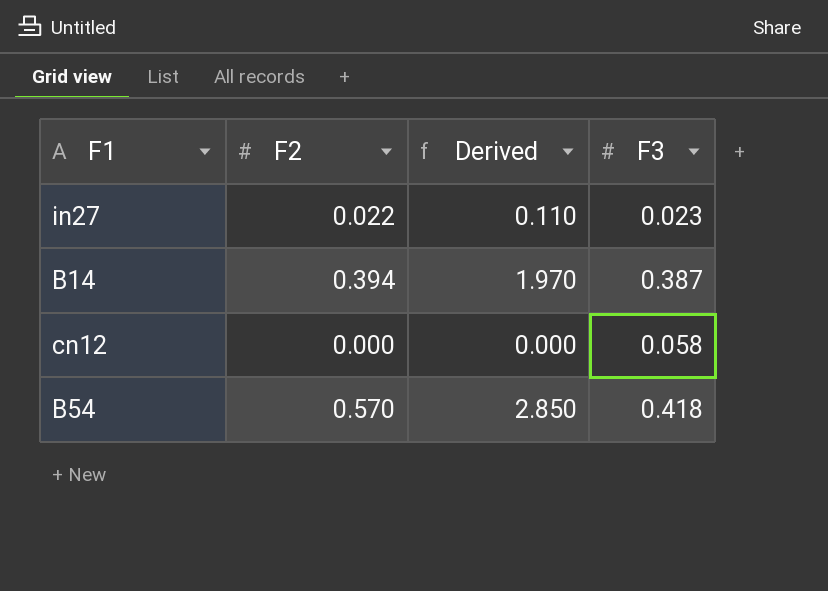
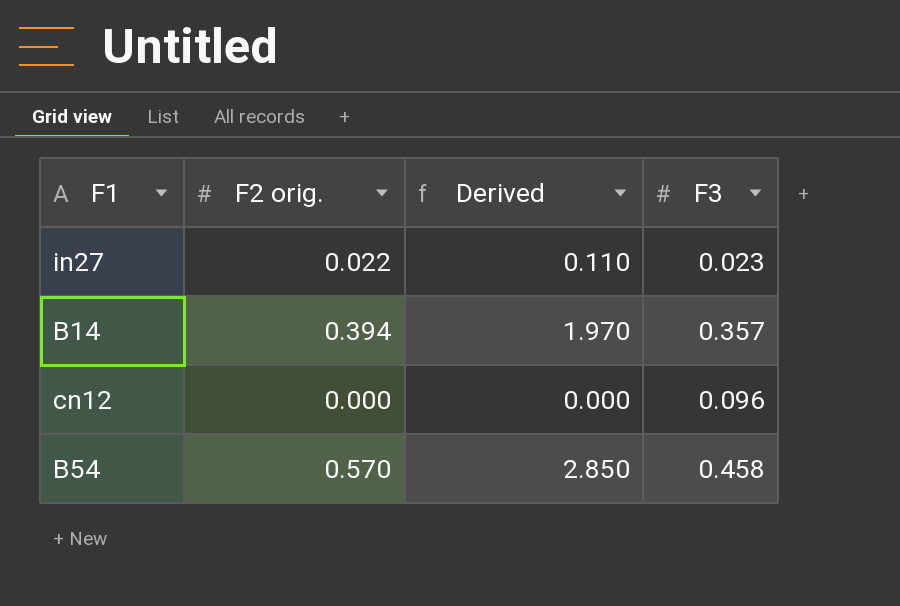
column name: F2 -> F2 orig.
B14 | F3: 0.387 -> 0.357
cn12 | F3: 0.058 -> 0.096
B54 | F3: 0.418 -> 0.458

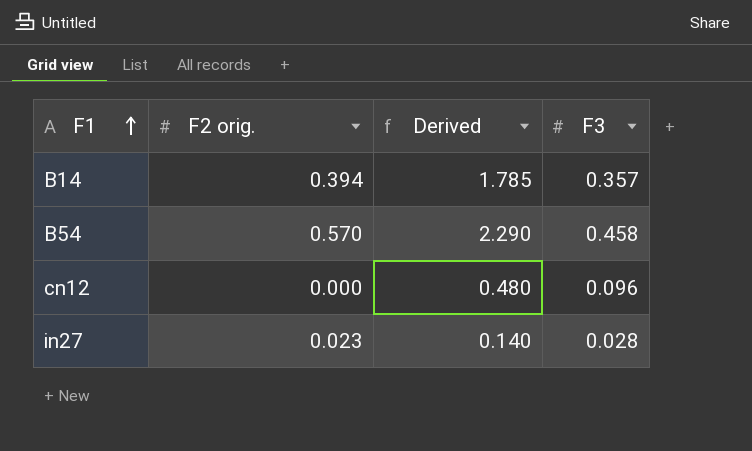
row order: none -> F1 ascending
column Derived | formula: [F2 orig.] * 5 -> [F3] * 5
in27 | F2 orig.: 0.022 -> 0.023
in27 | F3: 0.023 -> 0.028

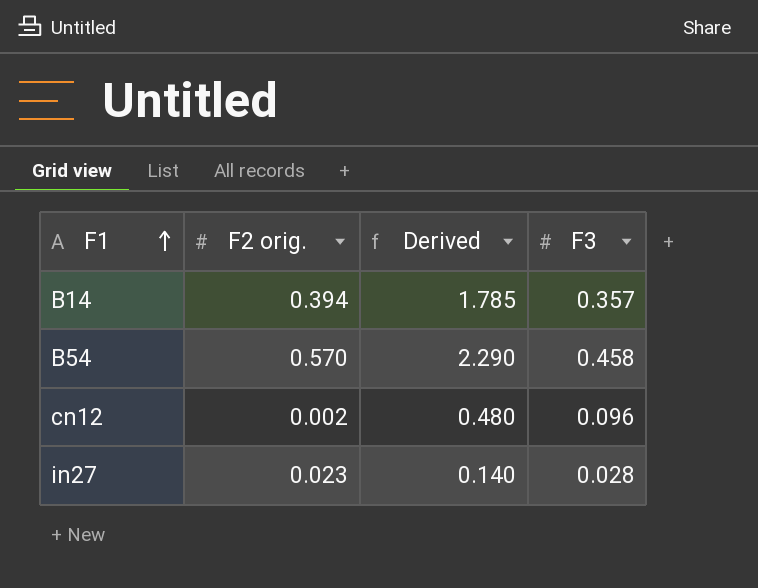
cn12 | F2 orig.: 0.000 -> 0.002

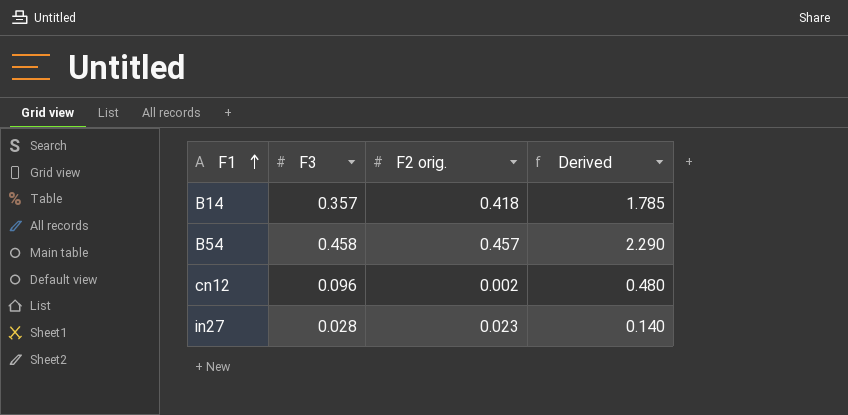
column F3 | position: 4 -> 2
B14 | F2 orig.: 0.394 -> 0.418
B54 | F2 orig.: 0.570 -> 0.457

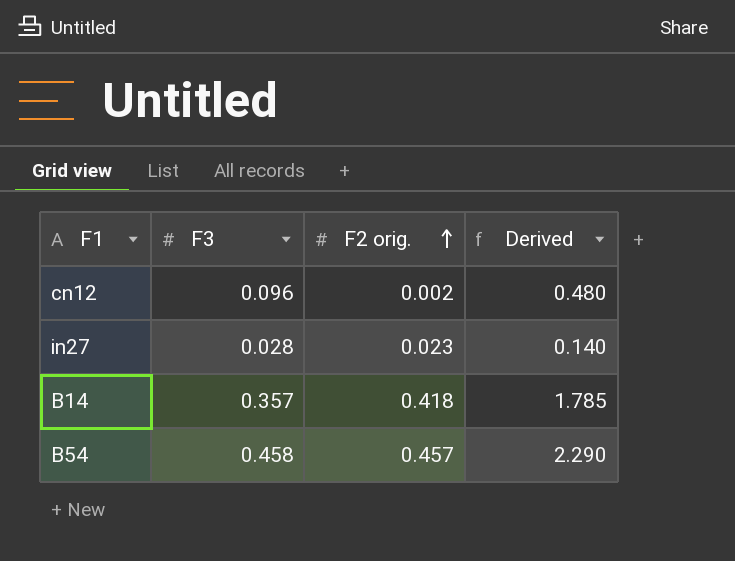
row order: F1 ascending -> F2 orig. ascending

